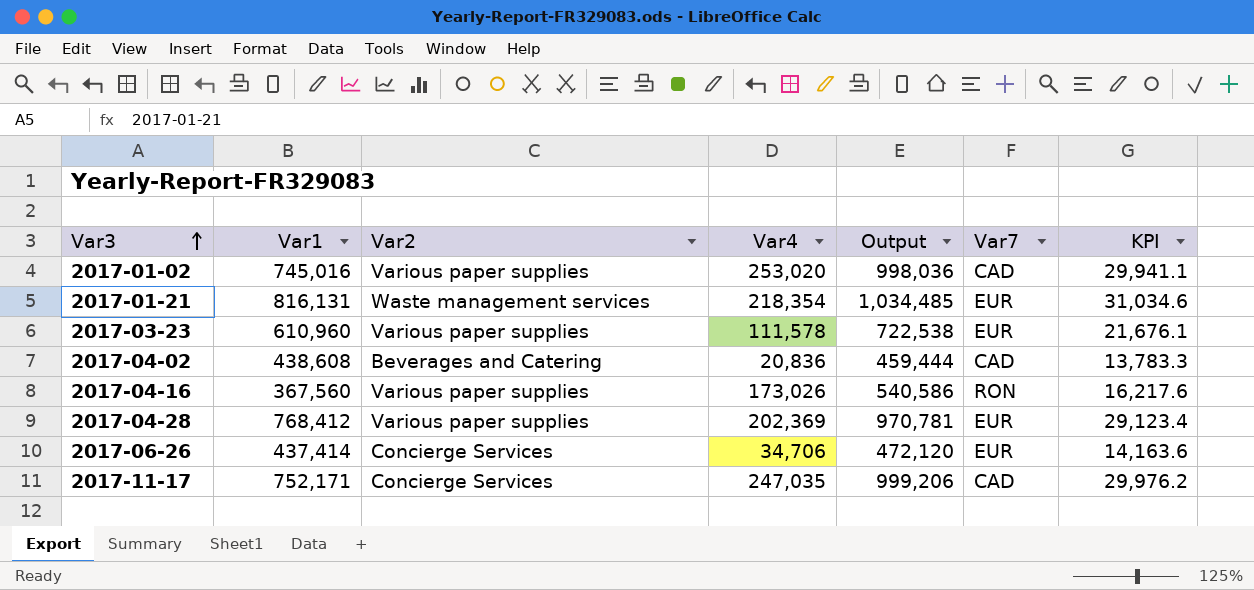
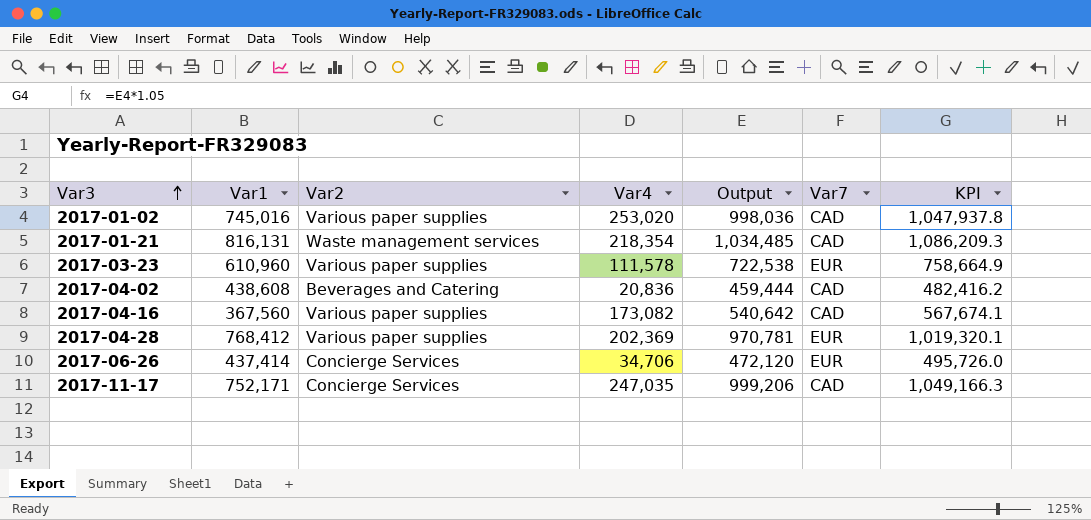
column KPI | formula: [Output] * 0.03 -> [Output] * 1.05
2017-01-21 | Var7: EUR -> CAD
2017-04-16 | Var4: 173,026 -> 173,082
2017-04-16 | Output: 540,586 -> 540,642
2017-04-16 | Var7: RON -> CAD

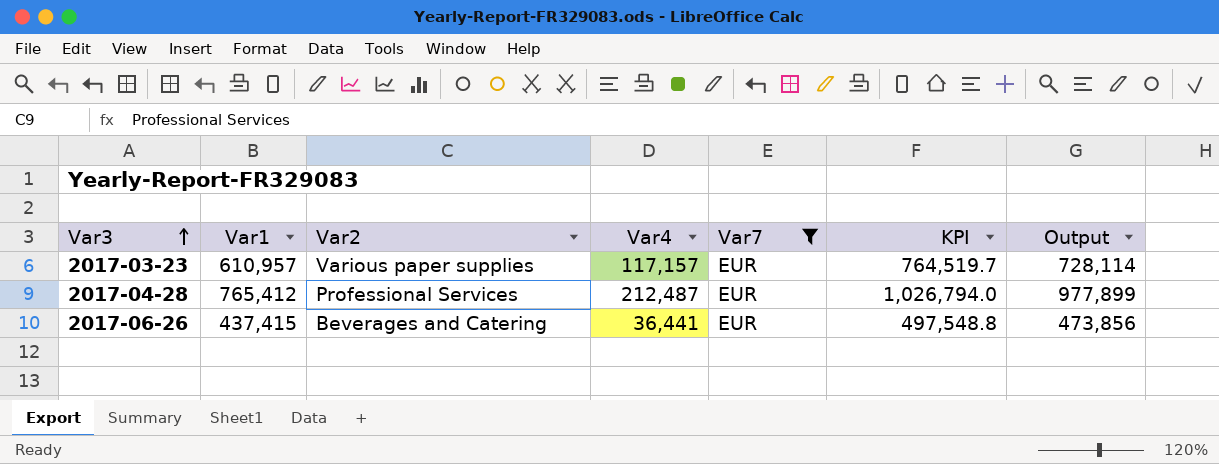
filter: none -> Var7 = EUR
column Output | position: 5 -> 7
2017-03-23 | Var1: 610,960 -> 610,957
2017-03-23 | Var4: 111,578 -> 117,157
2017-03-23 | KPI: 758,664.9 -> 764,519.7
2017-03-23 | Output: 722,538 -> 728,114
2017-04-28 | Var1: 768,412 -> 765,412
2017-04-28 | Var2: Various paper supplies -> Professional Services
2017-04-28 | Var4: 202,369 -> 212,487
2017-04-28 | KPI: 1,019,320.1 -> 1,026,794.0
2017-04-28 | Output: 970,781 -> 977,899
2017-06-26 | Var1: 437,414 -> 437,415
2017-06-26 | Var2: Concierge Services -> Beverages and Catering
2017-06-26 | Var4: 34,706 -> 36,441
2017-06-26 | KPI: 495,726.0 -> 497,548.8
2017-06-26 | Output: 472,120 -> 473,856

